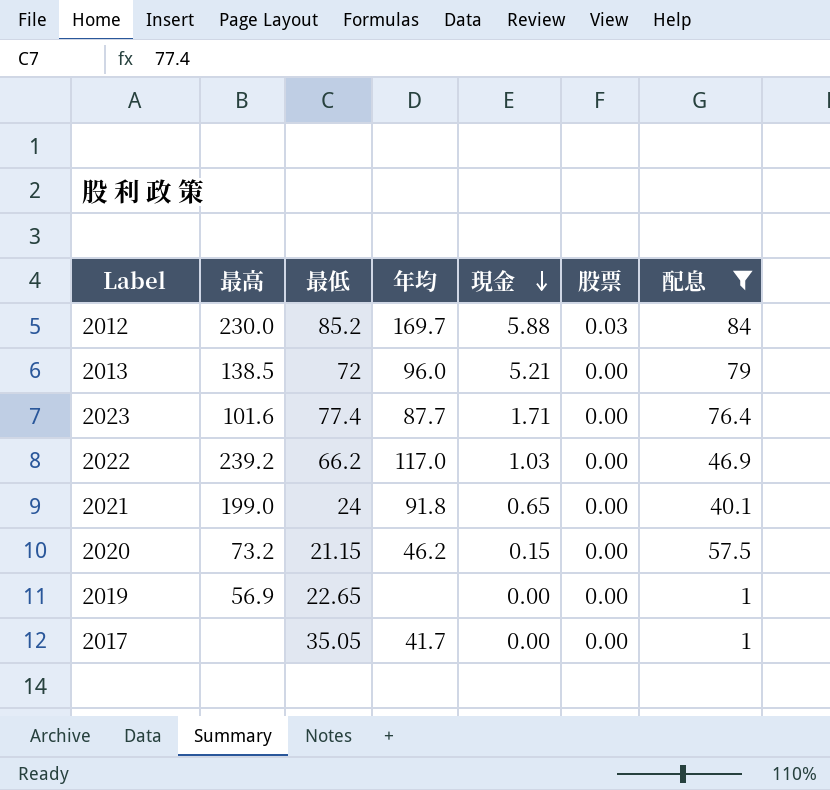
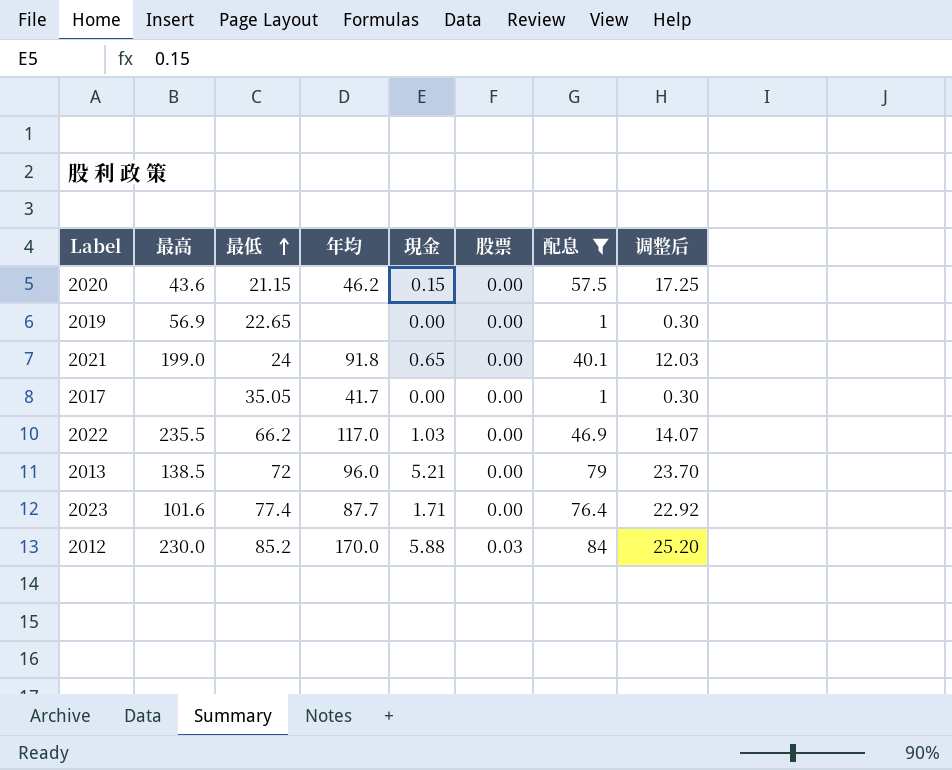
row order: 現金 descending -> 最低 ascending
column 调整后 | formula: none -> [配息] * 0.3
2020 | 最高: 73.2 -> 43.6
2022 | 最高: 239.2 -> 235.5
2012 | 年均: 169.7 -> 170.0

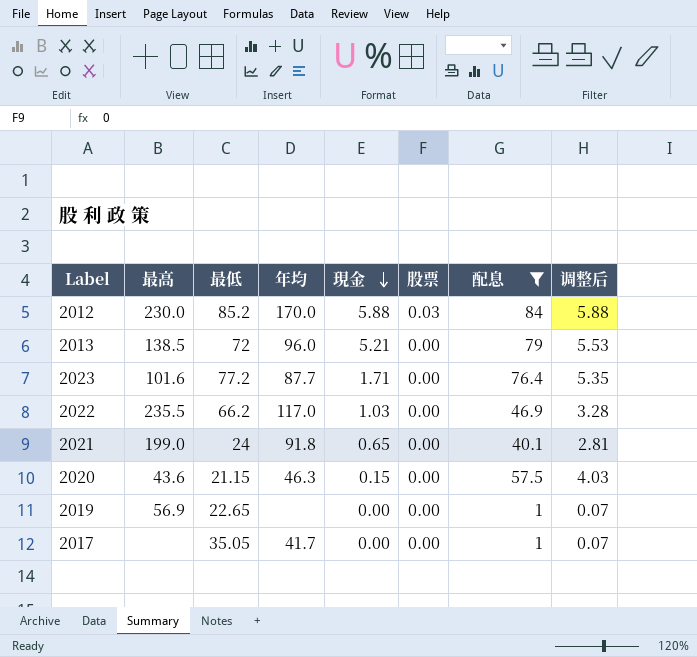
row order: 最低 ascending -> 現金 descending
column 调整后 | formula: [配息] * 0.3 -> [配息] * 0.07
2023 | 最低: 77.4 -> 77.2
2020 | 年均: 46.2 -> 46.3

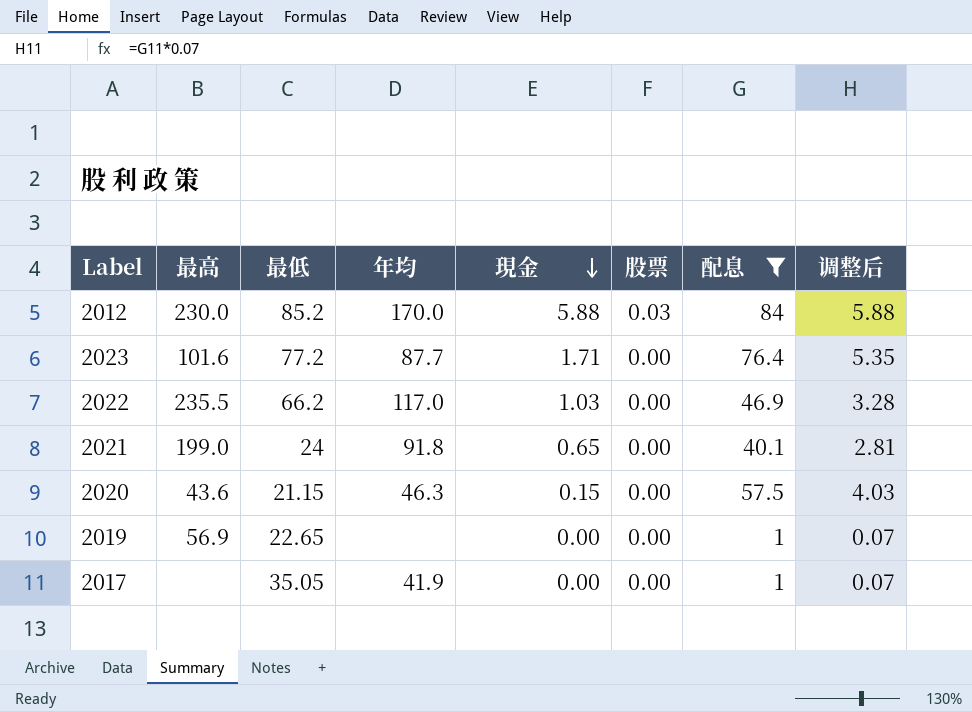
row 2013: 138.5 | 72 | 96.0 | 5.21 | 0.00 | 79 | 5.53 -> none
2017 | 年均: 41.7 -> 41.9

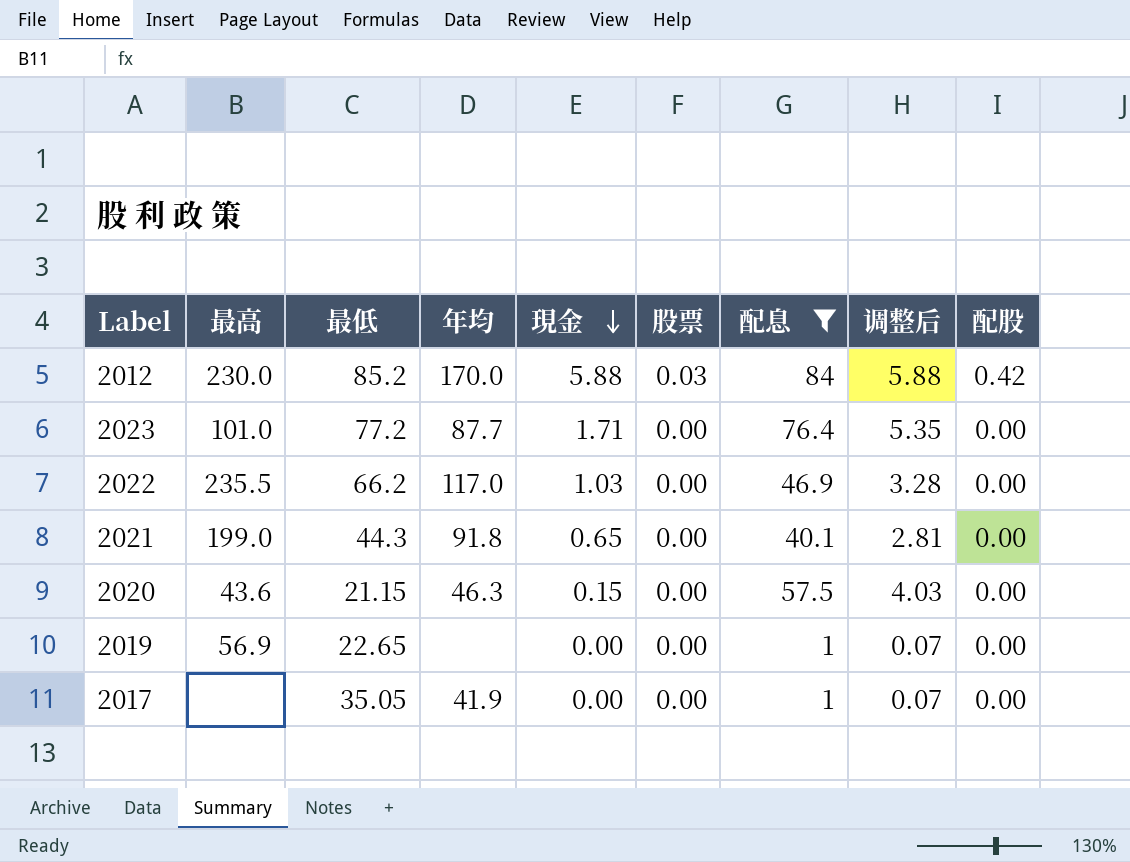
column 配股 | position: none -> 9
2023 | 最高: 101.6 -> 101.0
2021 | 最低: 24 -> 44.3

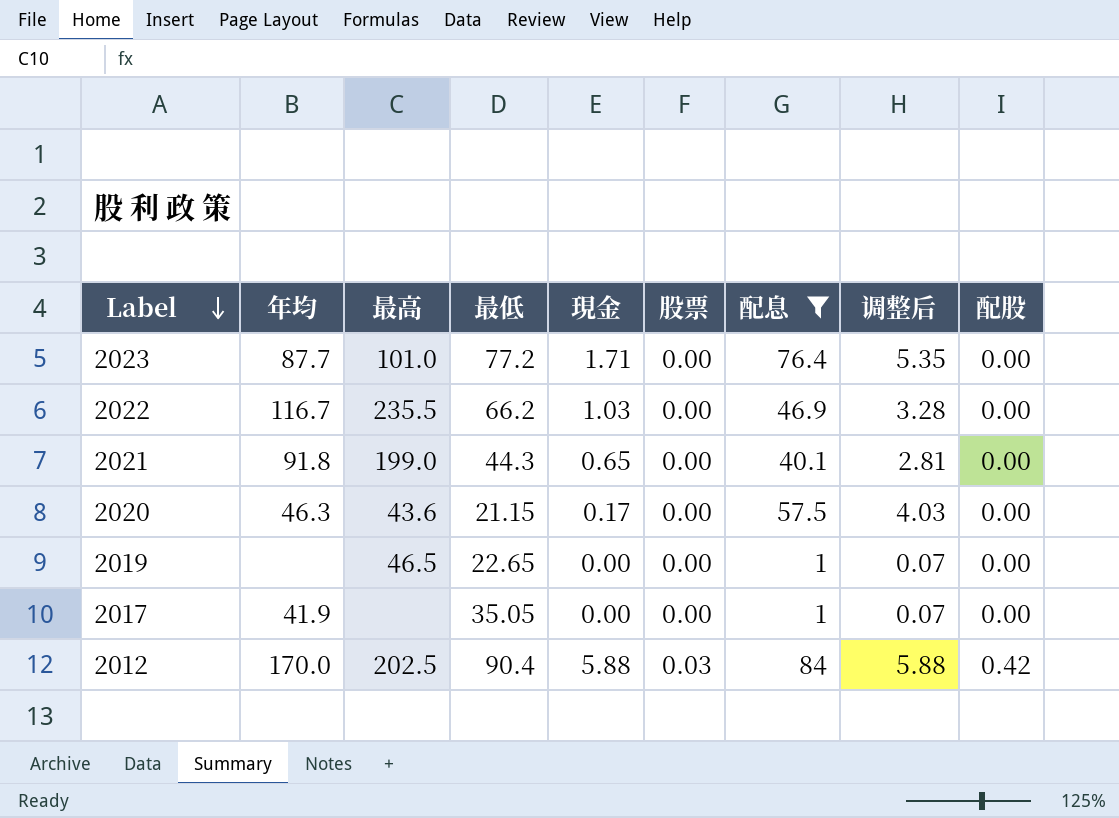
row order: 現金 descending -> Label descending
column 年均 | position: 4 -> 2
2022 | 年均: 117.0 -> 116.7
2020 | 現金: 0.15 -> 0.17
2019 | 最高: 56.9 -> 46.5
2012 | 最高: 230.0 -> 202.5
2012 | 最低: 85.2 -> 90.4

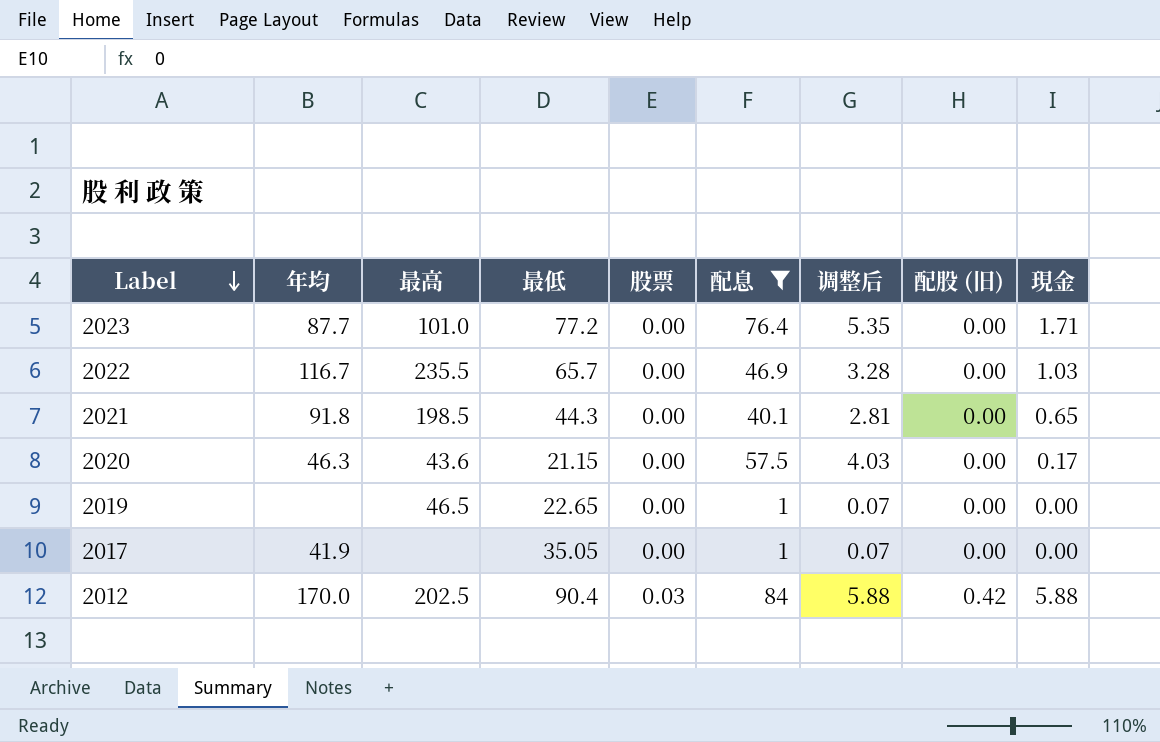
column name: 配股 -> 配股 (旧)
column 現金 | position: 5 -> 9
2022 | 最低: 66.2 -> 65.7
2021 | 最高: 199.0 -> 198.5

